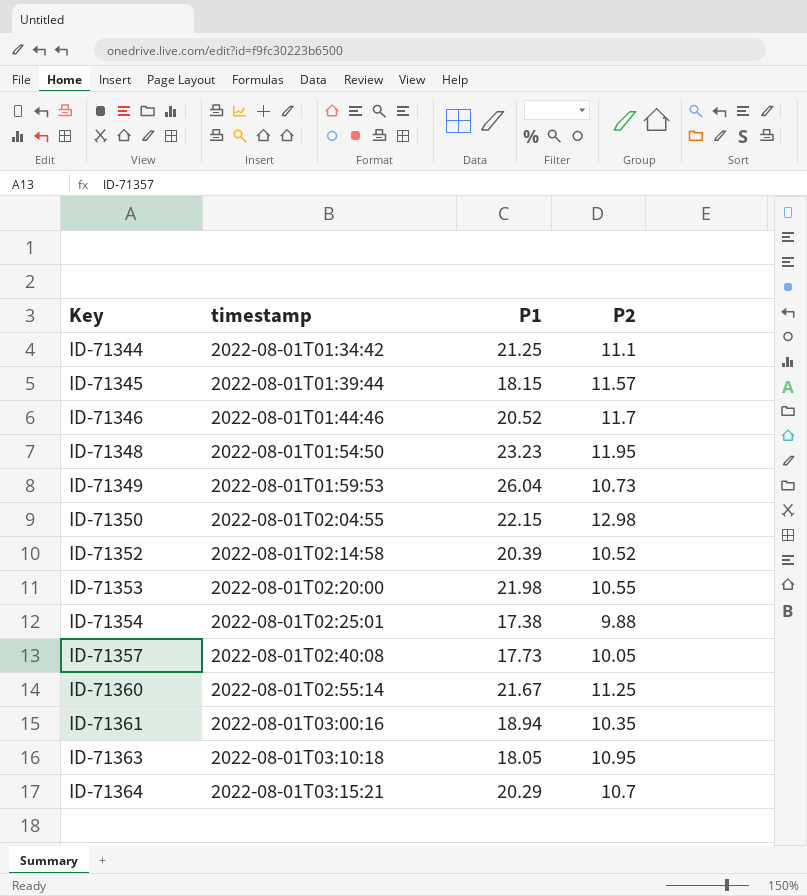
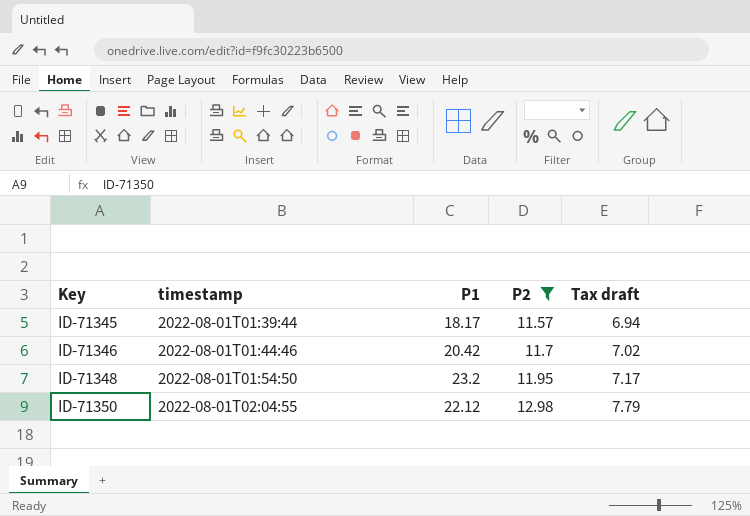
filter: none -> P2 >= 11.57
column Tax draft | formula: none -> [P2] * 0.6
ID-71345 | P1: 18.15 -> 18.17
ID-71346 | P1: 20.52 -> 20.42
ID-71348 | P1: 23.23 -> 23.2
ID-71350 | P1: 22.15 -> 22.12

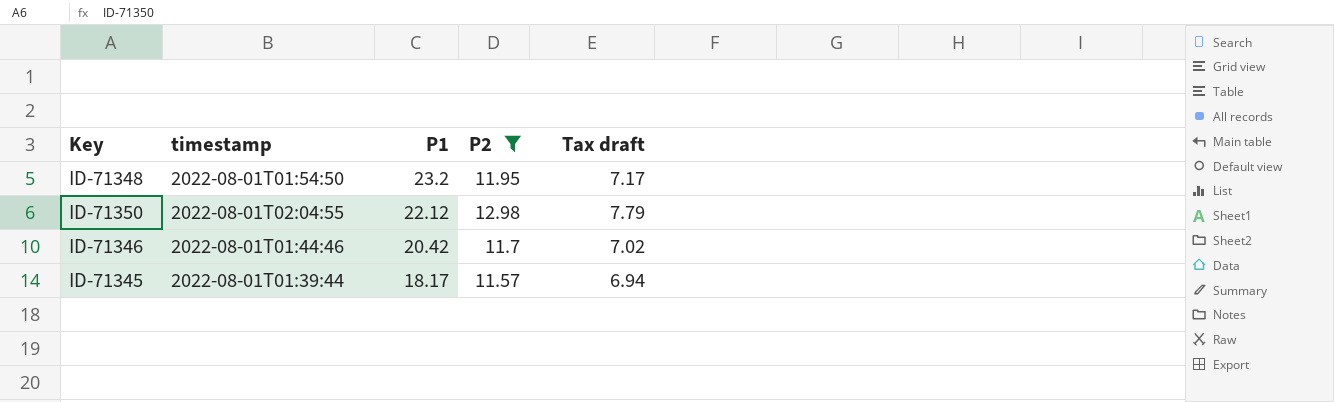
row order: Key ascending -> P1 descending

